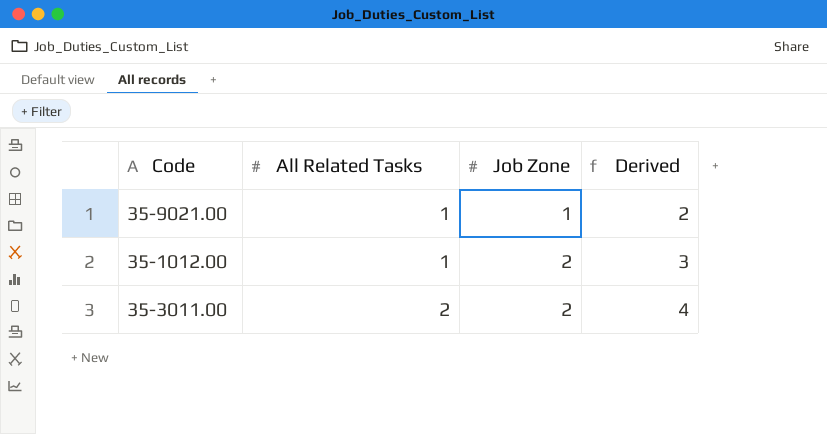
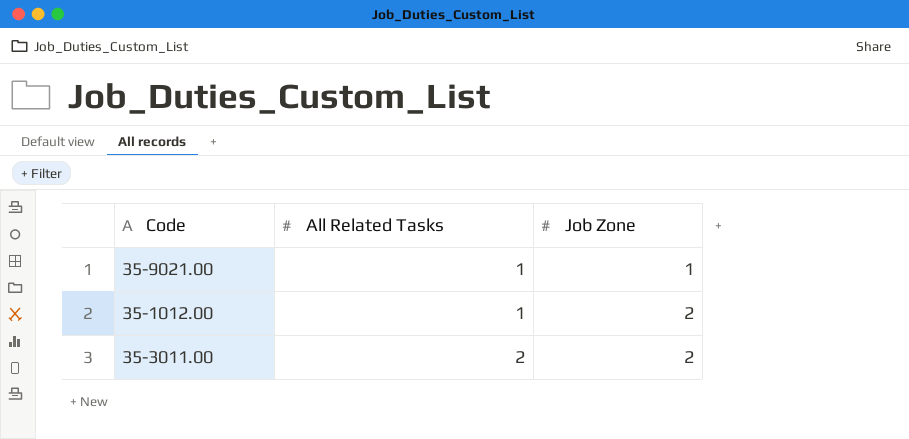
column Derived | formula: [All Related Tasks] + [Job Zone] -> none

